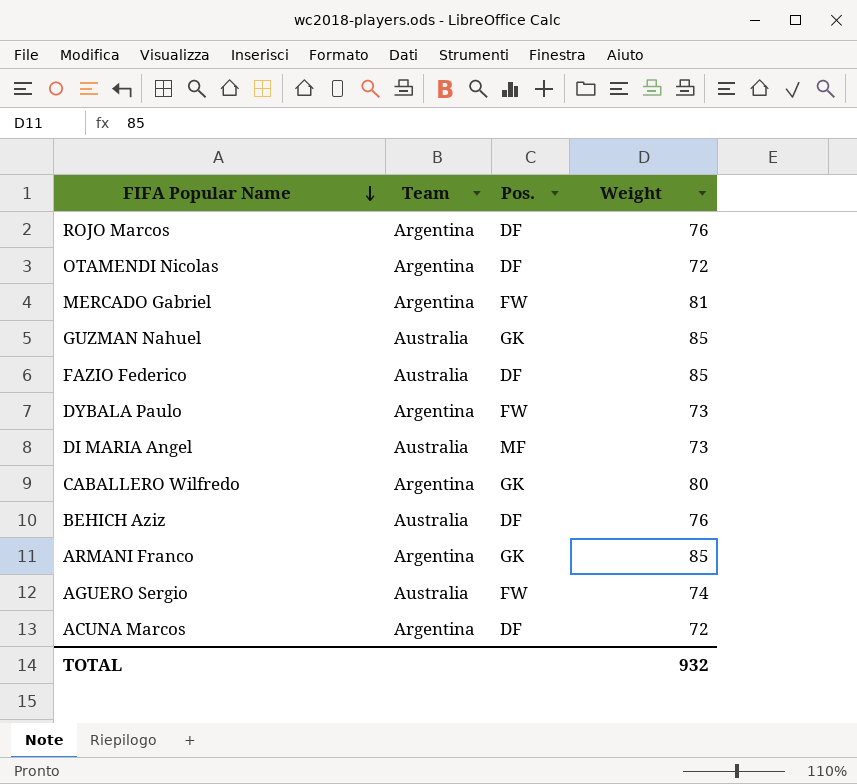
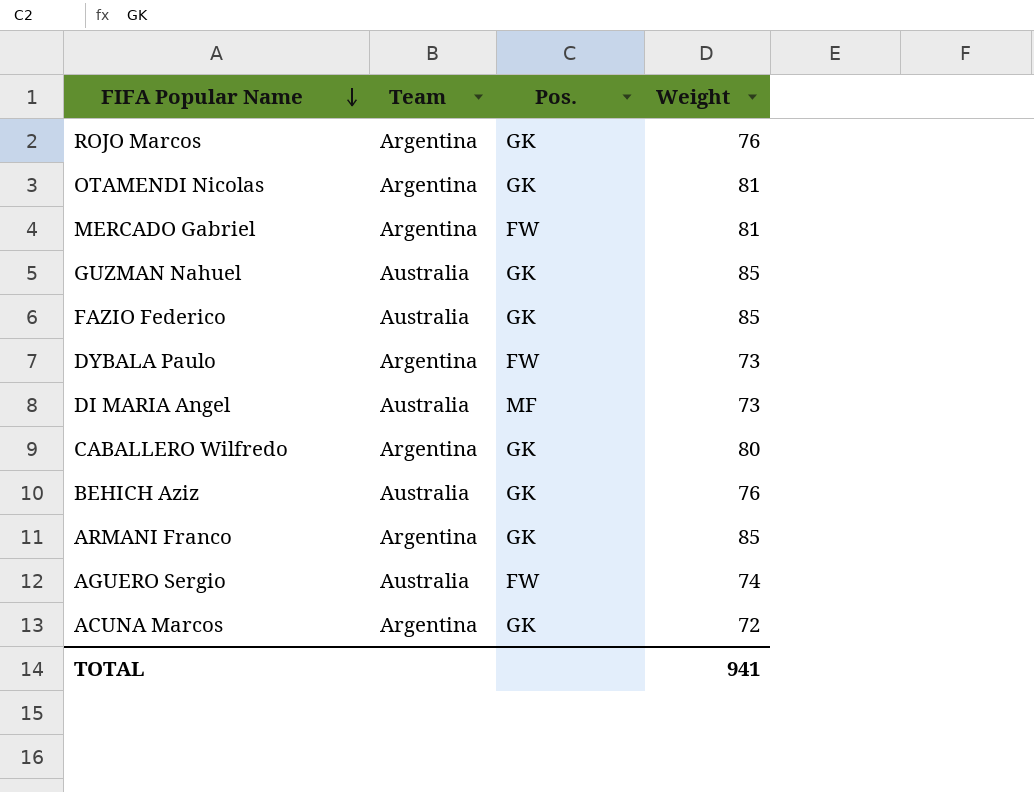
ROJO Marcos | Pos.: DF -> GK
OTAMENDI Nicolas | Pos.: DF -> GK
OTAMENDI Nicolas | Weight: 72 -> 81
FAZIO Federico | Pos.: DF -> GK
BEHICH Aziz | Pos.: DF -> GK
ACUNA Marcos | Pos.: DF -> GK
TOTAL | Weight: 932 -> 941

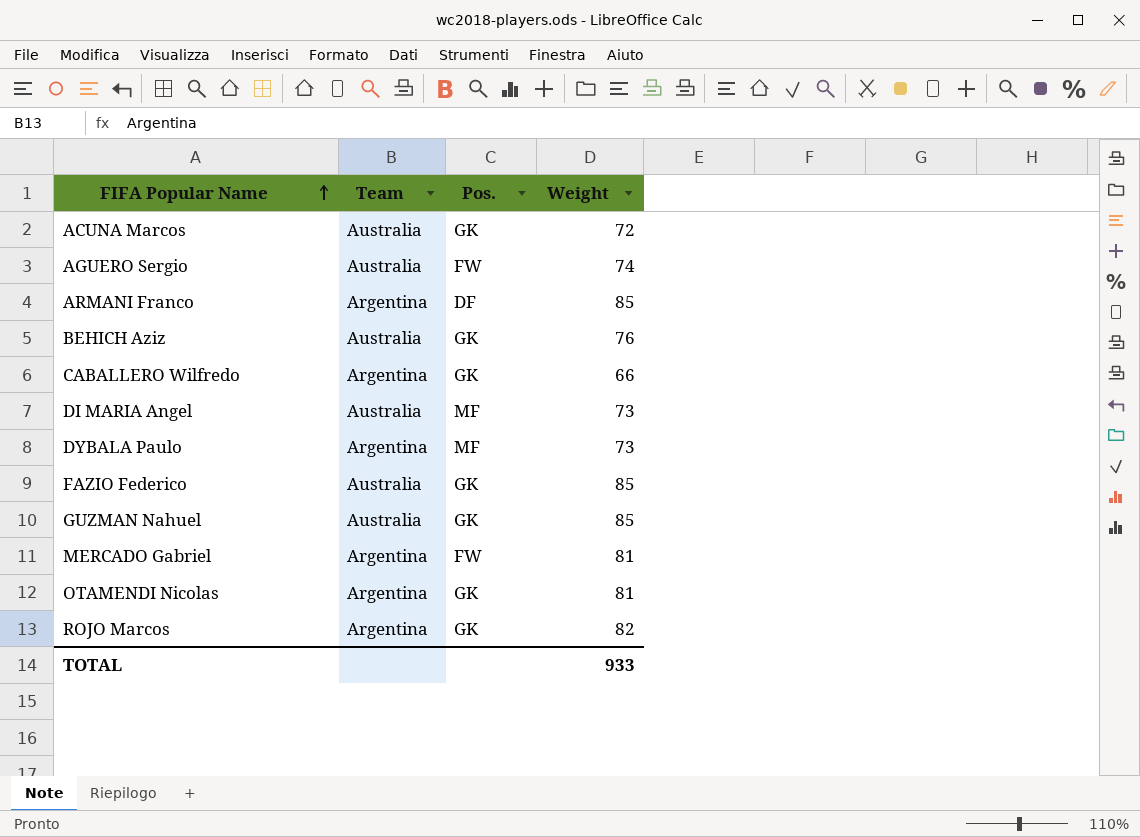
row order: FIFA Popular Name descending -> FIFA Popular Name ascending
ACUNA Marcos | Team: Argentina -> Australia
ARMANI Franco | Pos.: GK -> DF
CABALLERO Wilfredo | Weight: 80 -> 66
DYBALA Paulo | Pos.: FW -> MF
ROJO Marcos | Weight: 76 -> 82
TOTAL | Weight: 941 -> 933

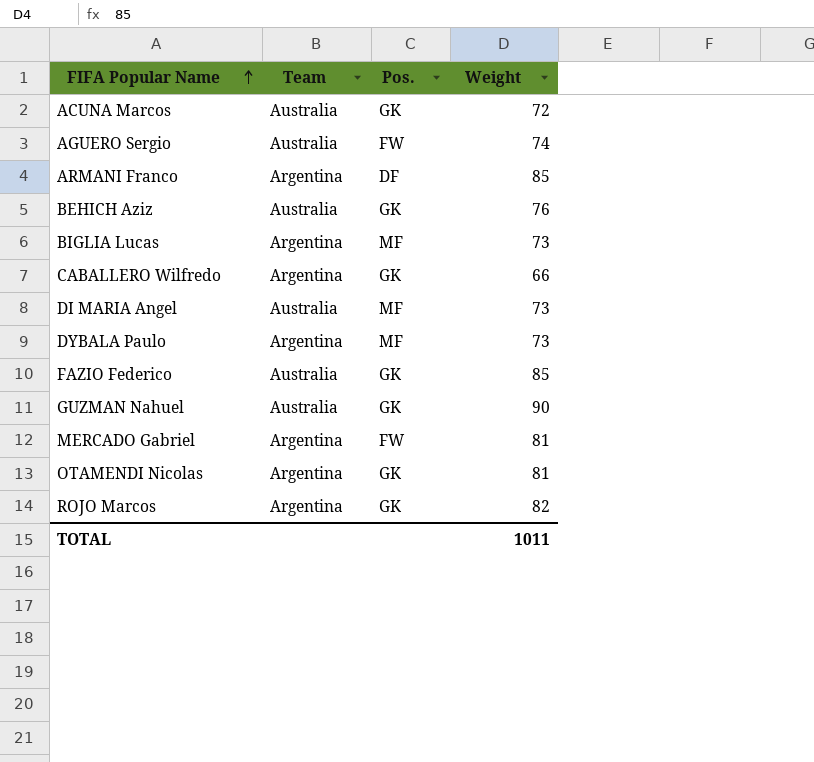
row BIGLIA Lucas: none -> Argentina | MF | 73
GUZMAN Nahuel | Weight: 85 -> 90
TOTAL | Weight: 933 -> 1011

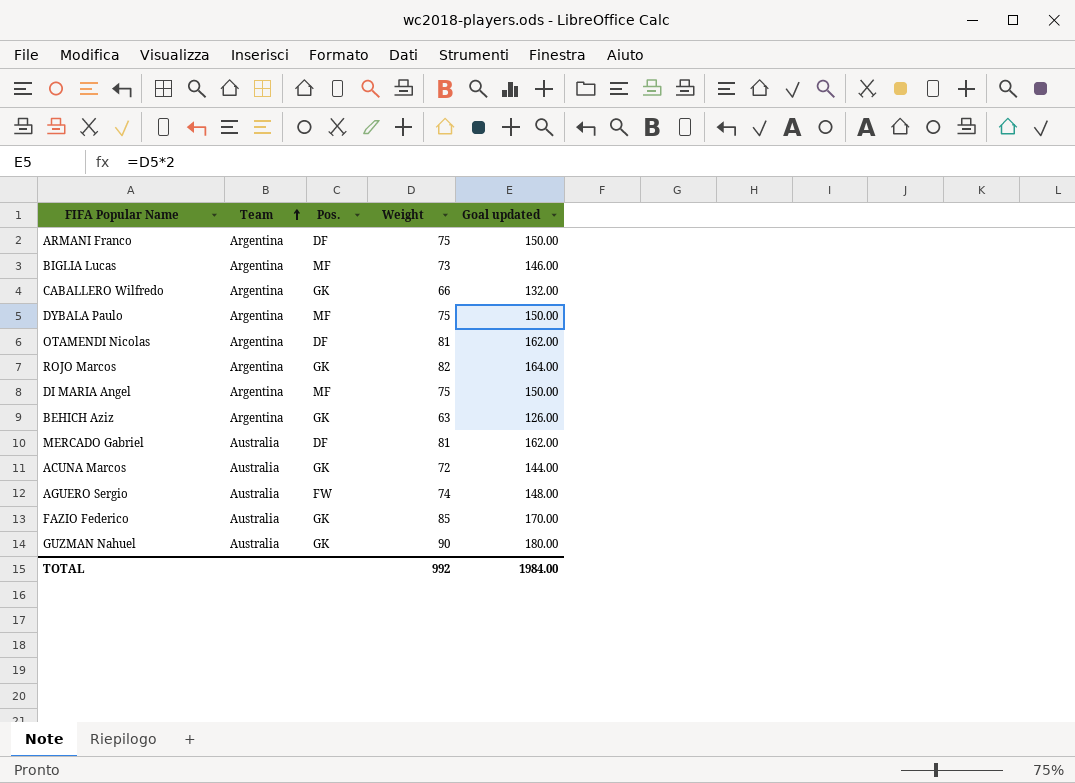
row order: FIFA Popular Name ascending -> Team ascending
column Goal updated | formula: none -> [Weight] * 2
ARMANI Franco | Weight: 85 -> 75
DYBALA Paulo | Weight: 73 -> 75
OTAMENDI Nicolas | Pos.: GK -> DF
DI MARIA Angel | Team: Australia -> Argentina
DI MARIA Angel | Weight: 73 -> 75
BEHICH Aziz | Team: Australia -> Argentina
BEHICH Aziz | Weight: 76 -> 63
MERCADO Gabriel | Team: Argentina -> Australia
MERCADO Gabriel | Pos.: FW -> DF
TOTAL | Weight: 1011 -> 992

